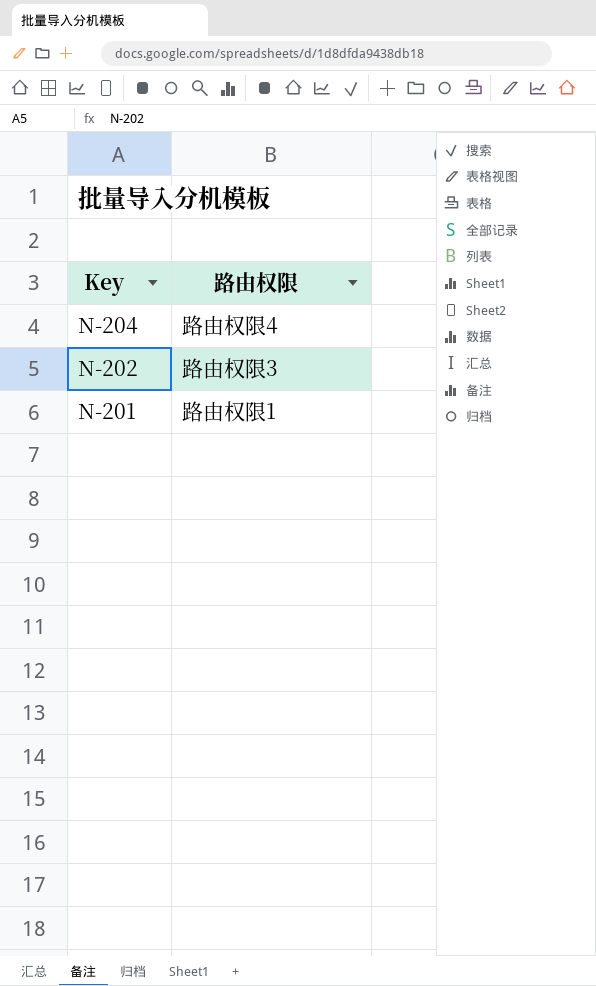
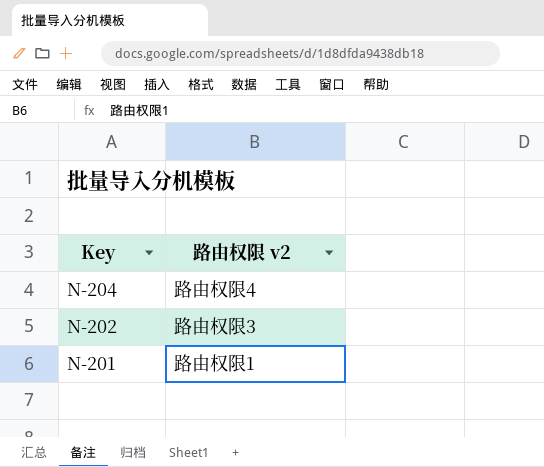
column name: 路由权限 -> 路由权限 v2

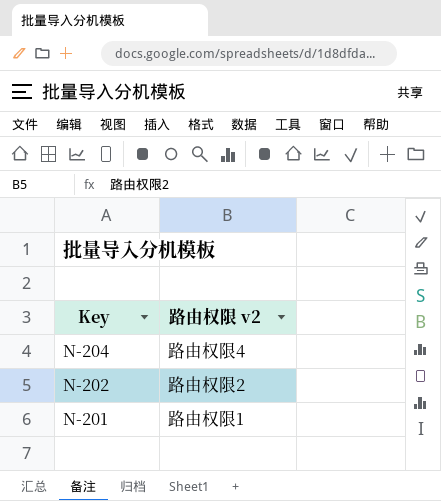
N-202 | 路由权限 v2: 路由权限3 -> 路由权限2

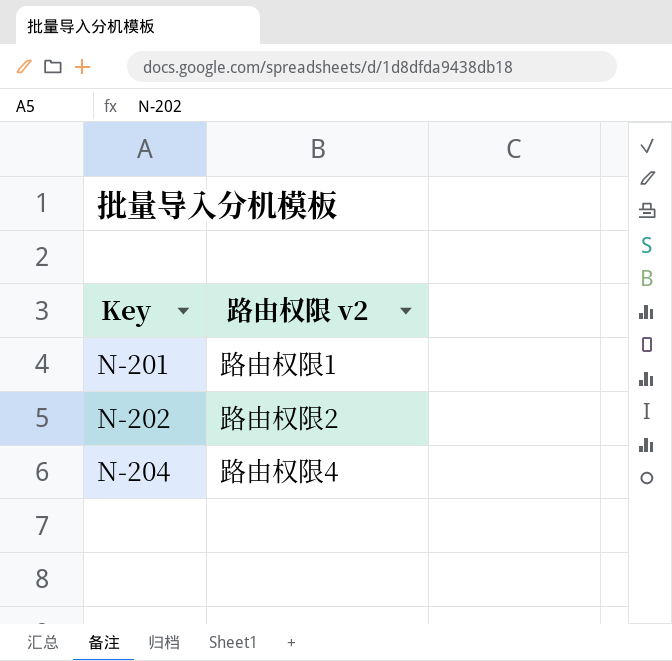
row order: Key descending -> Key ascending

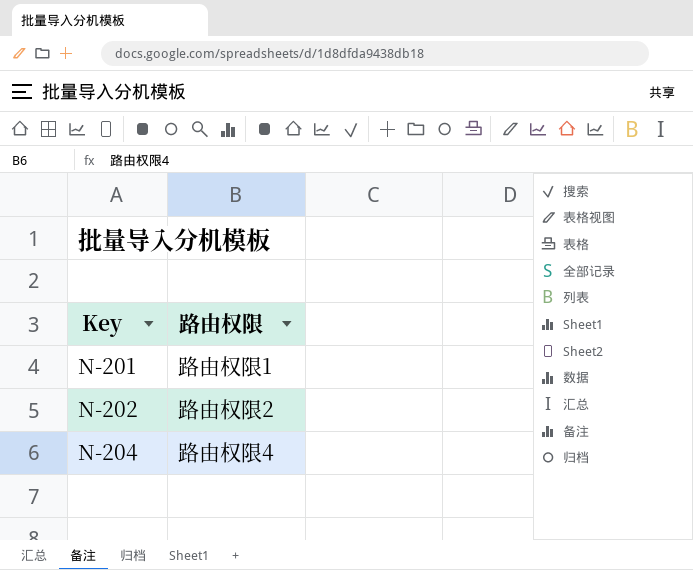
column name: 路由权限 v2 -> 路由权限

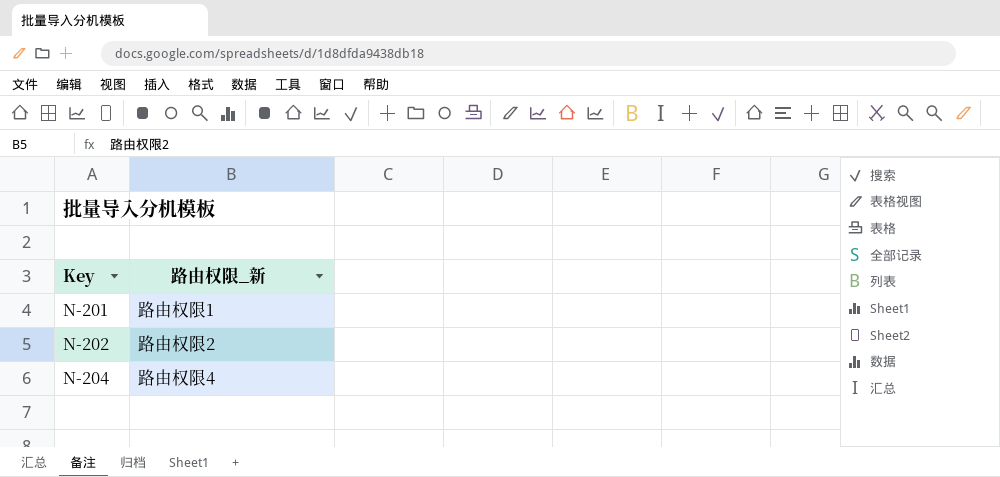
column name: 路由权限 -> 路由权限_新

